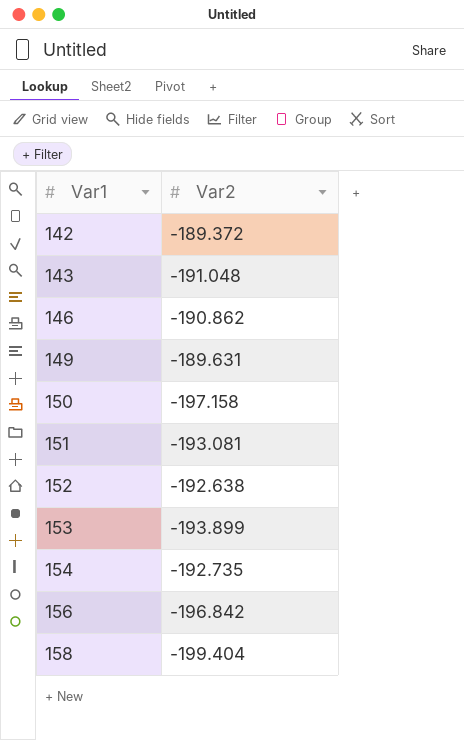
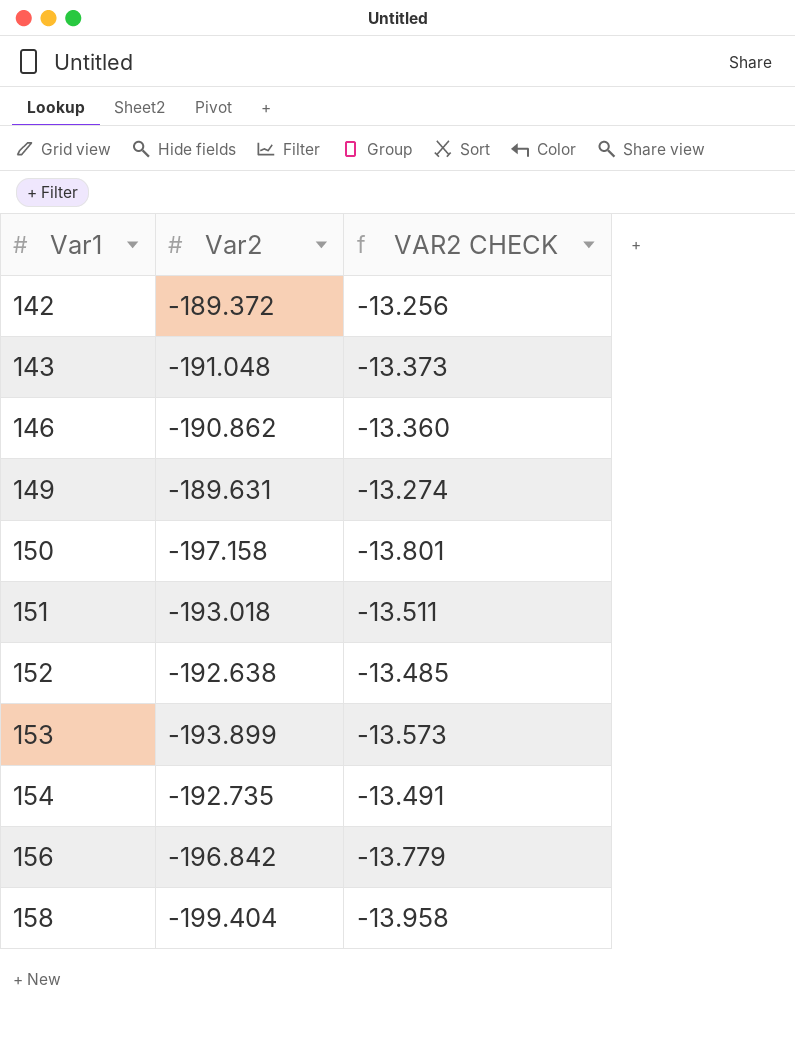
column VAR2 CHECK | formula: none -> [Var2] * 0.07
151 | Var2: -193.081 -> -193.018

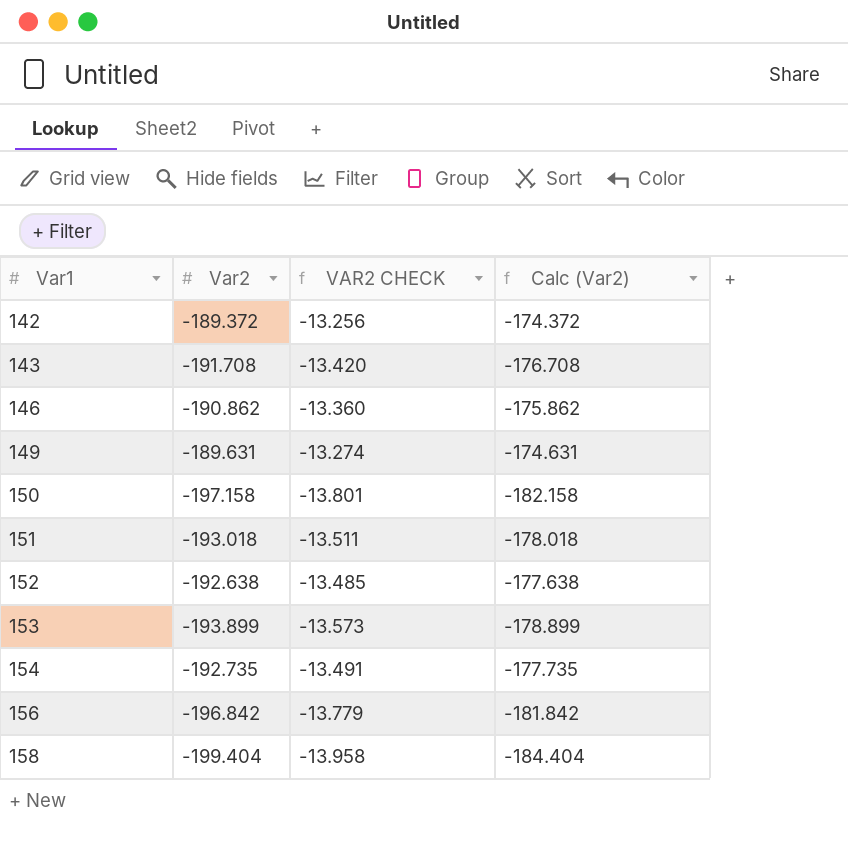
column Calc (Var2) | formula: none -> [Var2] + 15
143 | Var2: -191.048 -> -191.708
143 | VAR2 CHECK: -13.373 -> -13.420

